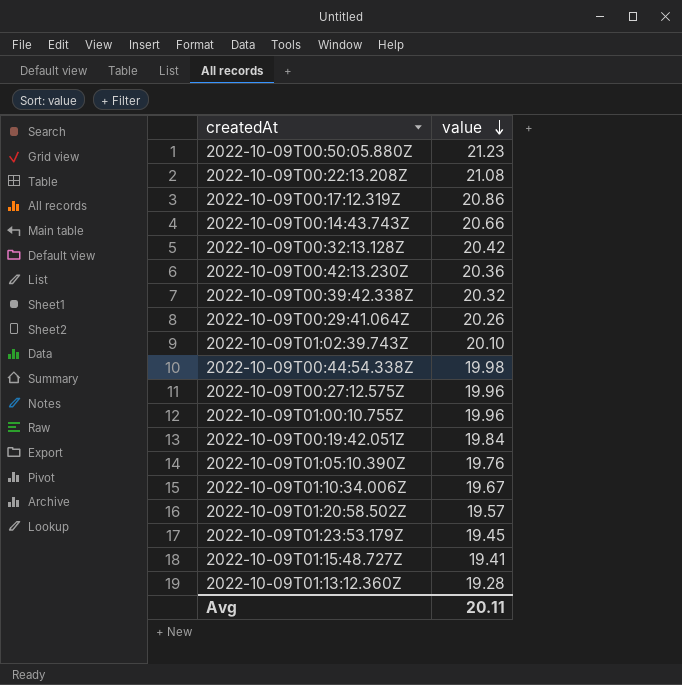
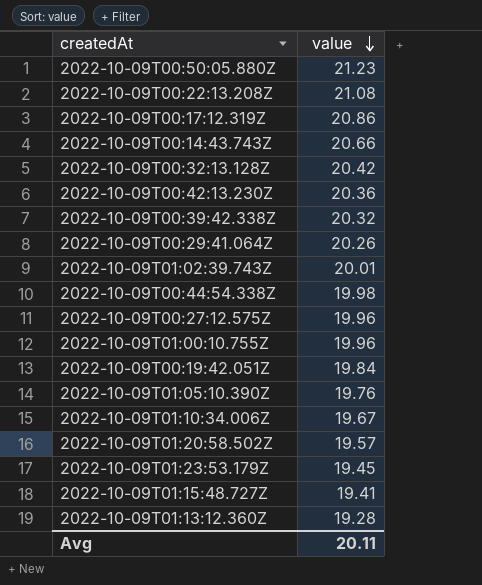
2022-10-09T01:02:39.743Z | value: 20.10 -> 20.01

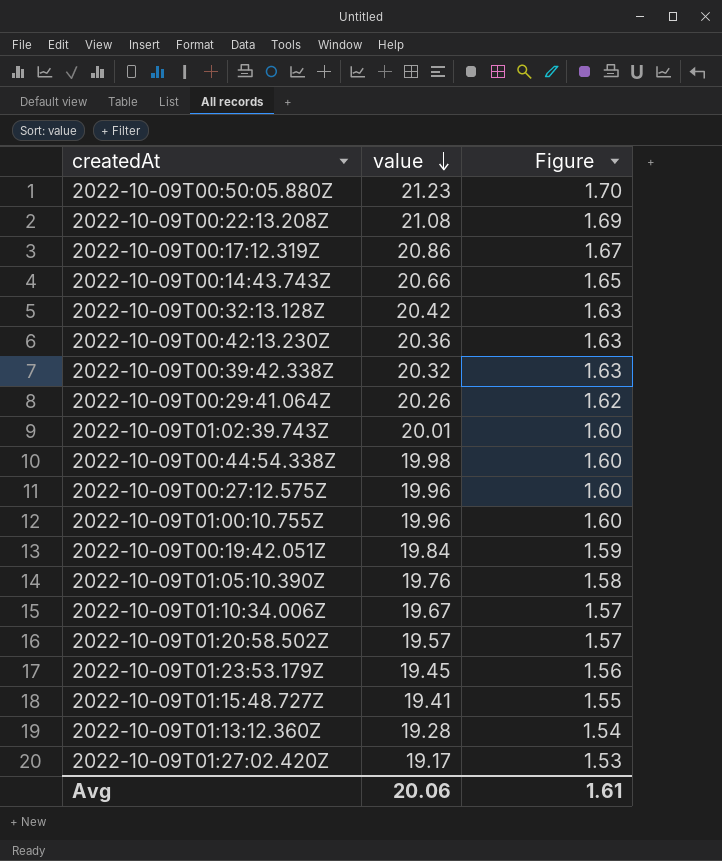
column Figure | formula: none -> [value] * 0.08
row 2022-10-09T01:27:02.420Z: none -> 19.17 | 1.53
Avg | value: 20.11 -> 20.06

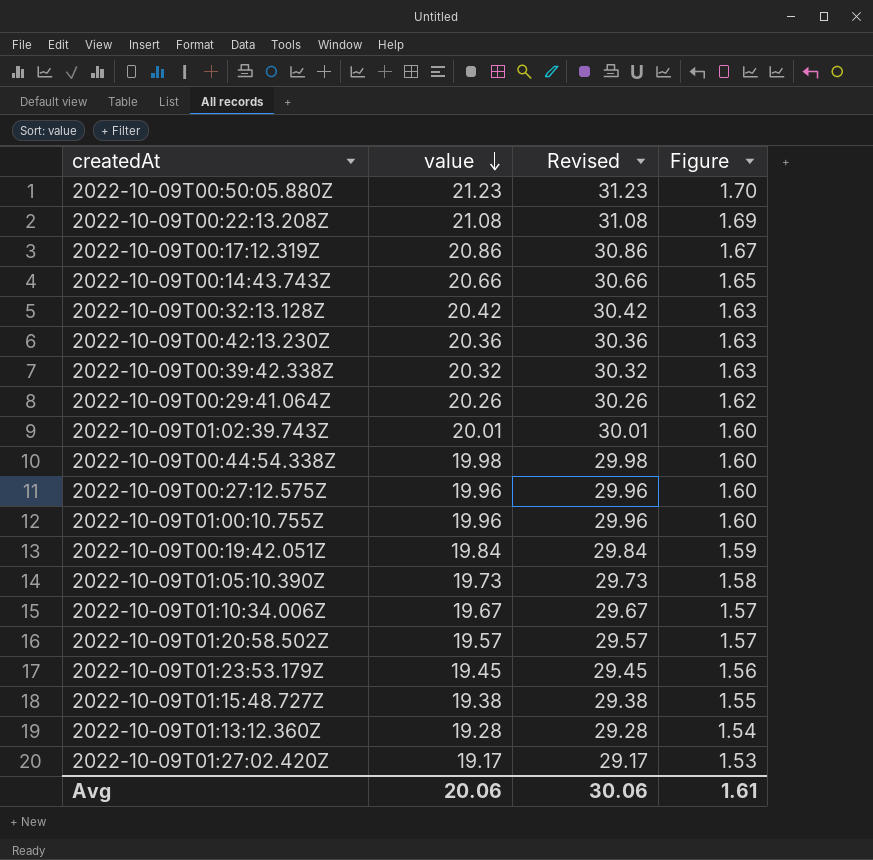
column Revised | formula: none -> [value] + 10
2022-10-09T01:05:10.390Z | value: 19.76 -> 19.73
2022-10-09T01:15:48.727Z | value: 19.41 -> 19.38

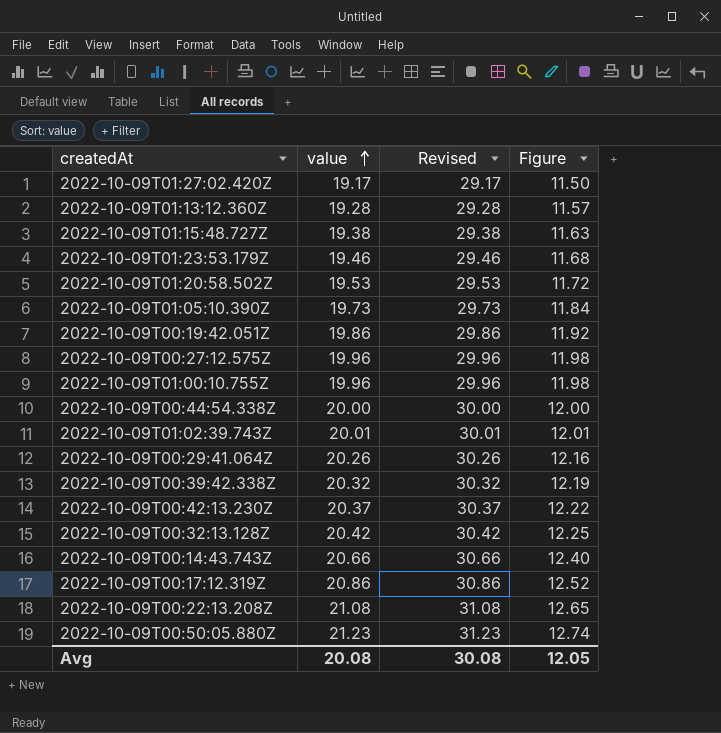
row order: value descending -> value ascending
column Figure | formula: [value] * 0.08 -> [value] * 0.6
row 2022-10-09T01:10:34.006Z: 19.67 | 29.67 | 1.57 -> none
2022-10-09T01:23:53.179Z | value: 19.45 -> 19.46
2022-10-09T01:23:53.179Z | Revised: 29.45 -> 29.46
2022-10-09T01:20:58.502Z | value: 19.57 -> 19.53
2022-10-09T01:20:58.502Z | Revised: 29.57 -> 29.53
2022-10-09T00:19:42.051Z | value: 19.84 -> 19.86
2022-10-09T00:19:42.051Z | Revised: 29.84 -> 29.86
2022-10-09T00:44:54.338Z | value: 19.98 -> 20.00
2022-10-09T00:44:54.338Z | Revised: 29.98 -> 30.00
2022-10-09T00:42:13.230Z | value: 20.36 -> 20.37
2022-10-09T00:42:13.230Z | Revised: 30.36 -> 30.37
Avg | value: 20.06 -> 20.08
Avg | Revised: 30.06 -> 30.08
Avg | Figure: 1.61 -> 12.05

